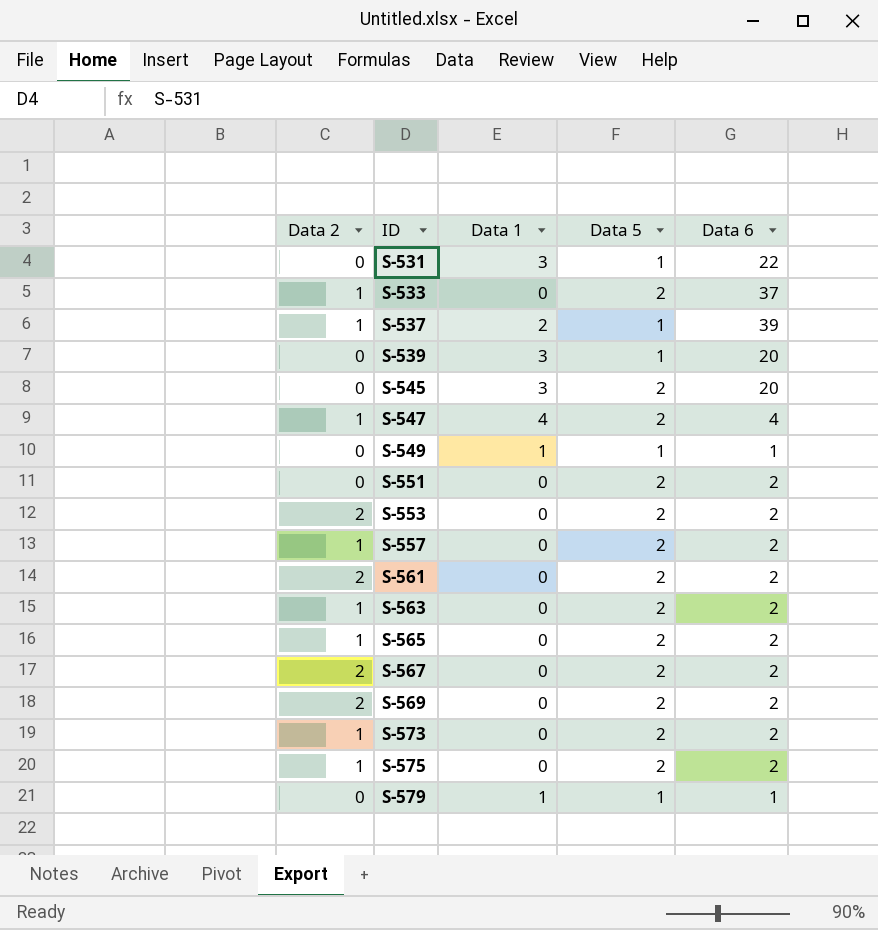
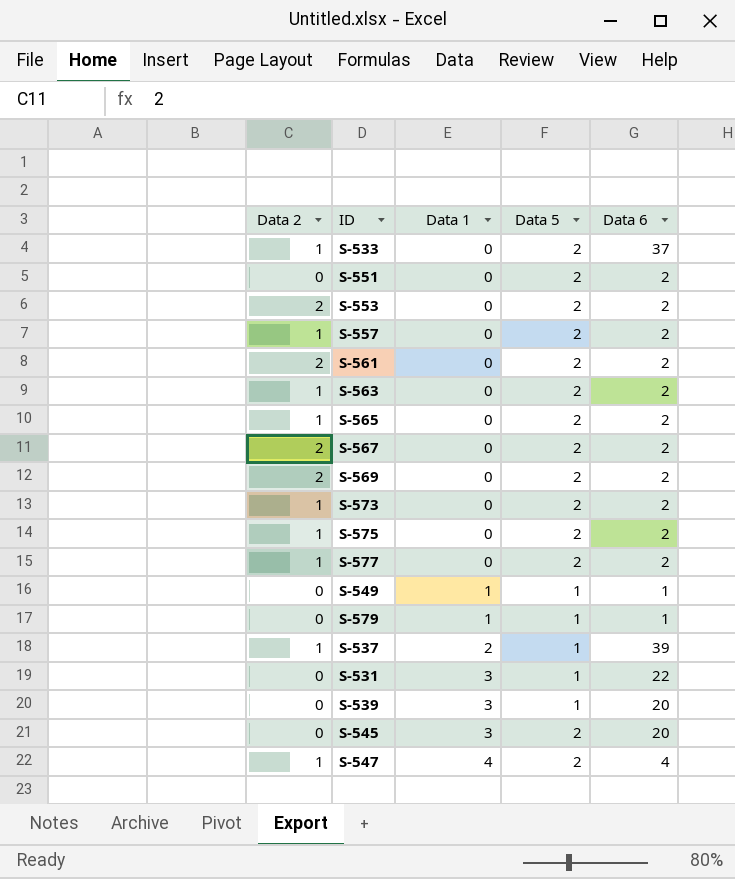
row order: ID ascending -> Data 1 ascending
row S-577: none -> 1 | 0 | 2 | 2

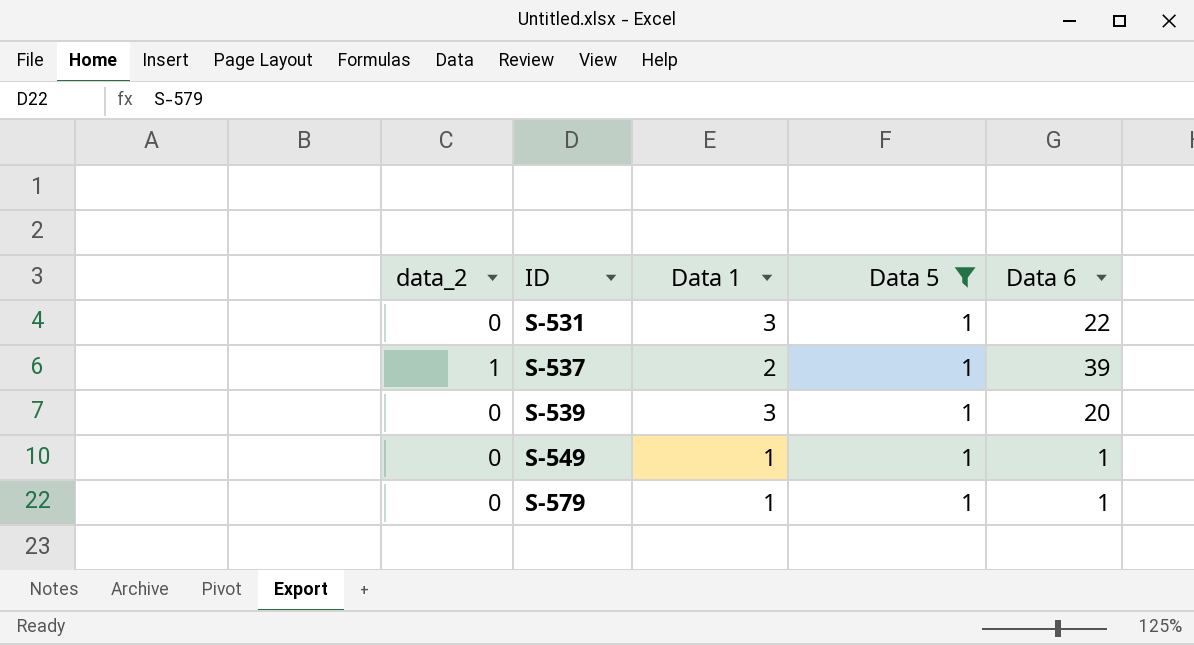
filter: none -> Data 5 = 1
row order: Data 1 ascending -> ID ascending
column name: Data 2 -> data_2

